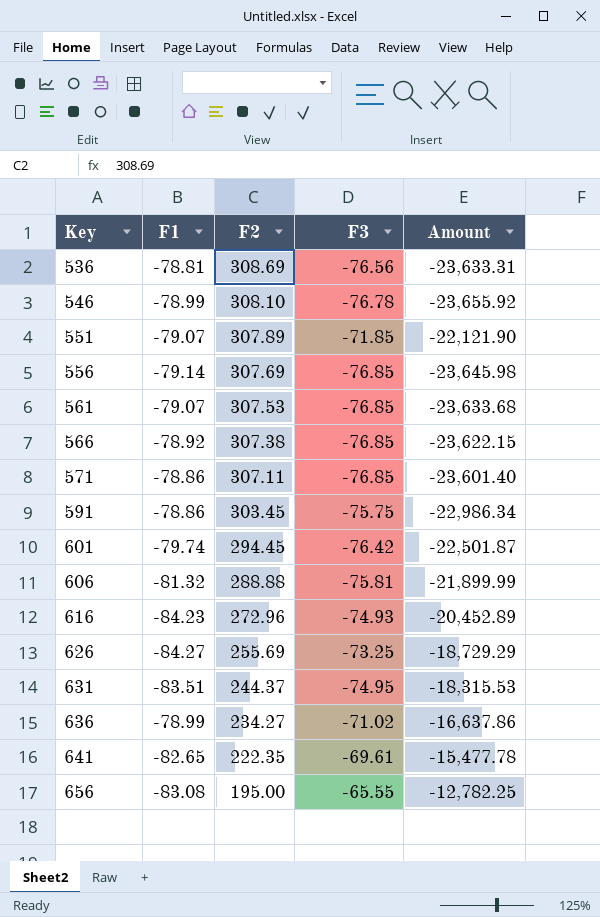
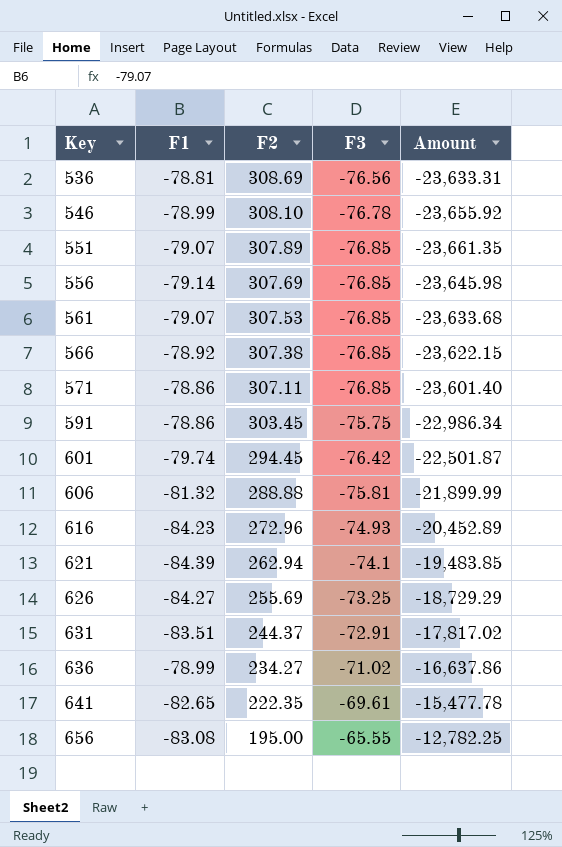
551 | F3: -71.85 -> -76.85
551 | Amount: -22,121.90 -> -23,661.35
row 621: none -> -84.39 | 262.94 | -74.1 | -19,483.85
631 | F3: -74.95 -> -72.91
631 | Amount: -18,315.53 -> -17,817.02

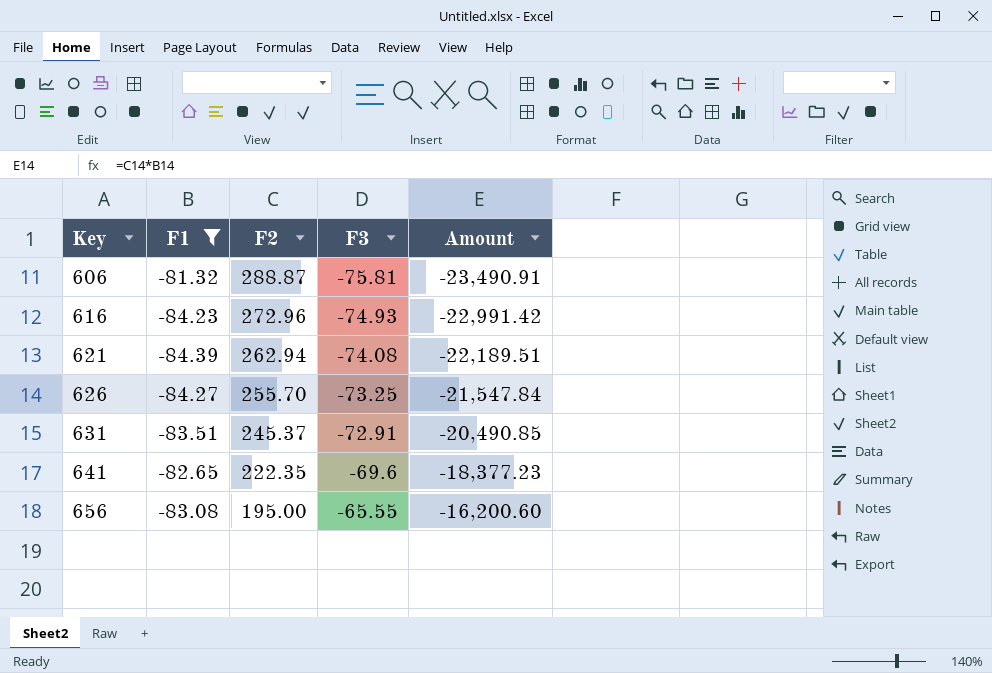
filter: none -> F1 <= -81.32
column Amount | formula: [F2] * [F3] -> [F1] * [F2]
606 | F2: 288.88 -> 288.87
621 | F3: -74.1 -> -74.08
626 | F2: 255.69 -> 255.70
631 | F2: 244.37 -> 245.37
641 | F3: -69.61 -> -69.6

